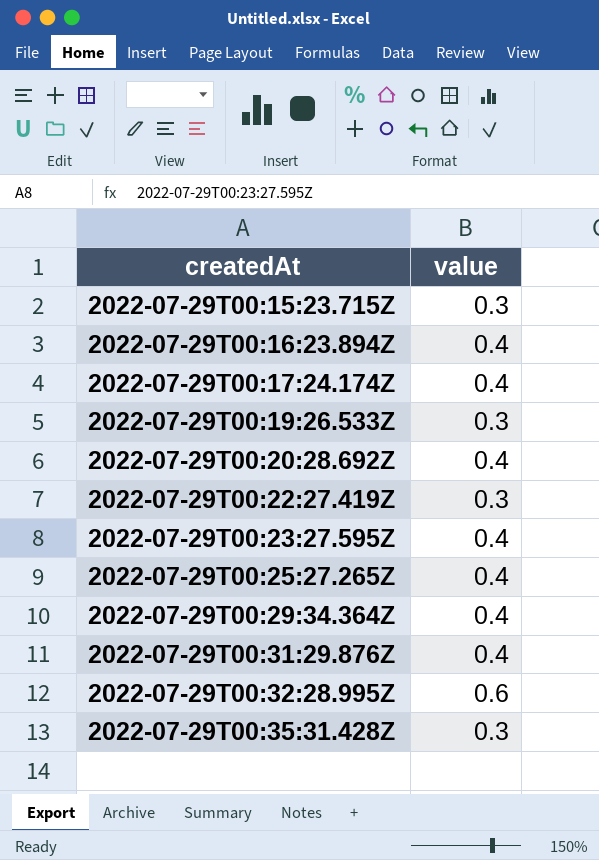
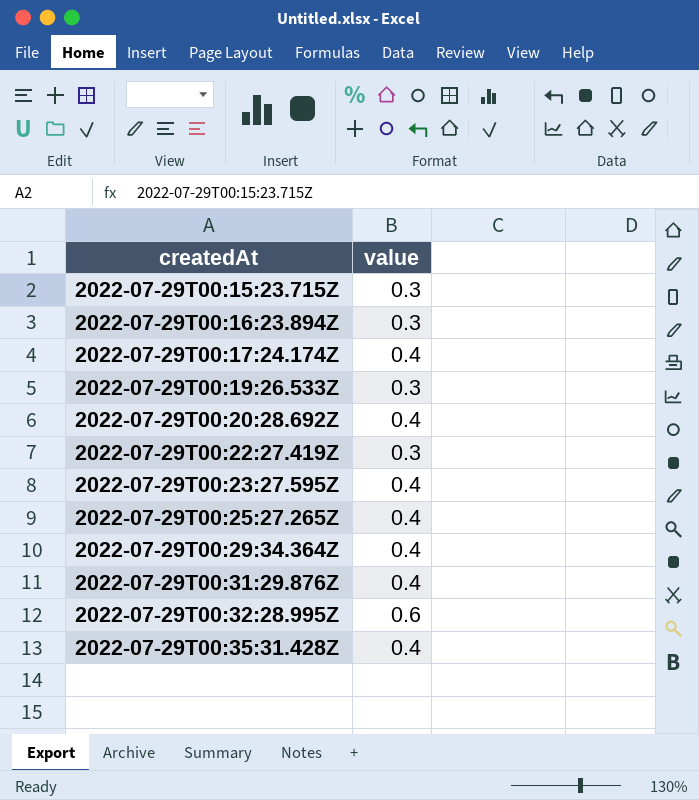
2022-07-29T00:16:23.894Z | value: 0.4 -> 0.3
2022-07-29T00:35:31.428Z | value: 0.3 -> 0.4

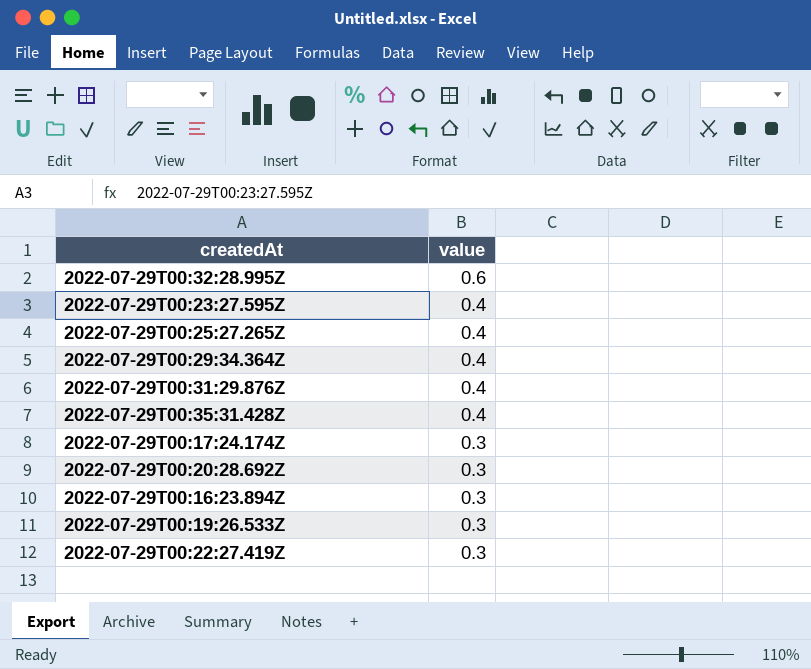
row order: createdAt ascending -> value descending
row 2022-07-29T00:15:23.715Z: 0.3 -> none
2022-07-29T00:17:24.174Z | value: 0.4 -> 0.3
2022-07-29T00:20:28.692Z | value: 0.4 -> 0.3

